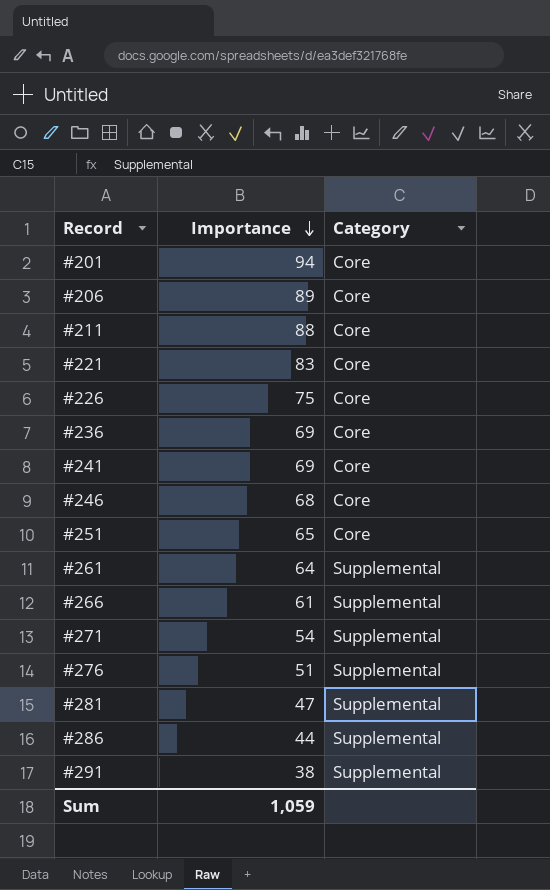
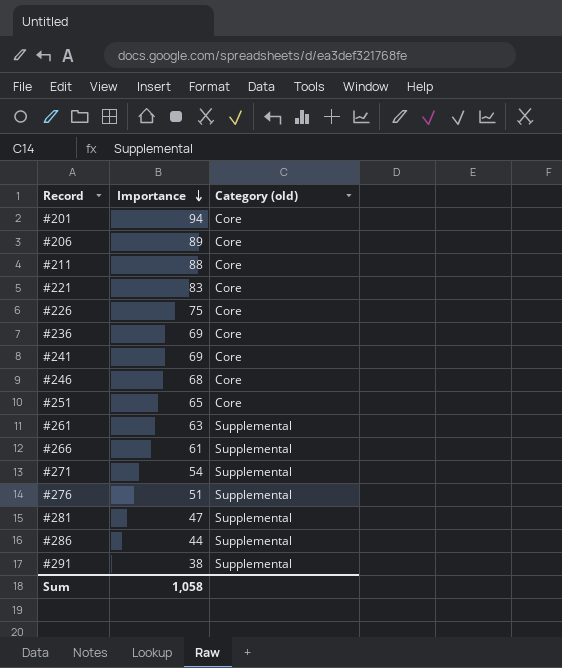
column name: Category -> Category (old)
#261 | Importance: 64 -> 63
Sum | Importance: 1,059 -> 1,058

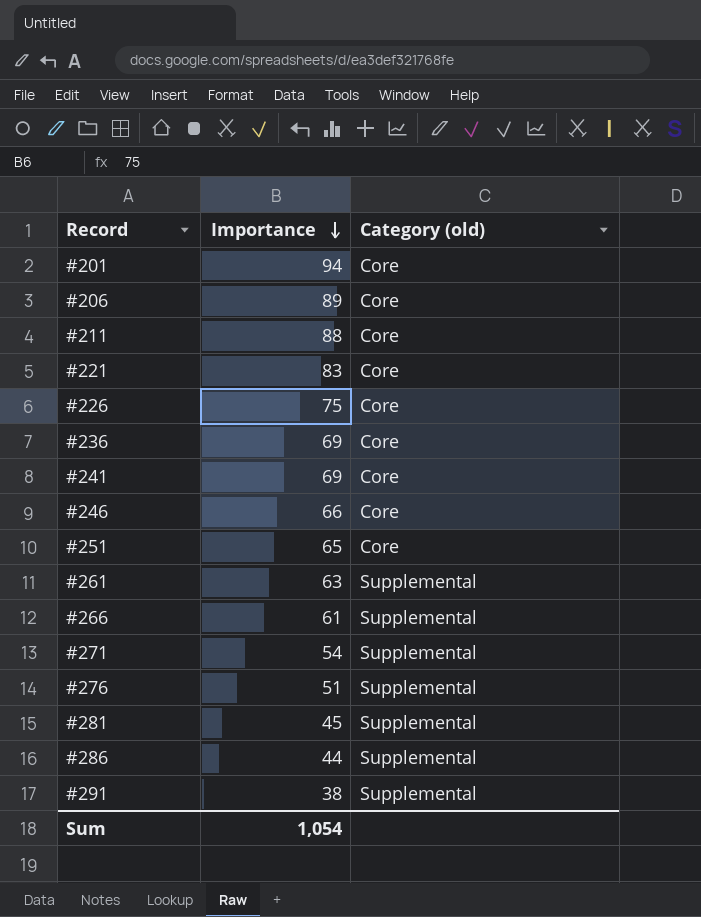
#246 | Importance: 68 -> 66
#281 | Importance: 47 -> 45
Sum | Importance: 1,058 -> 1,054

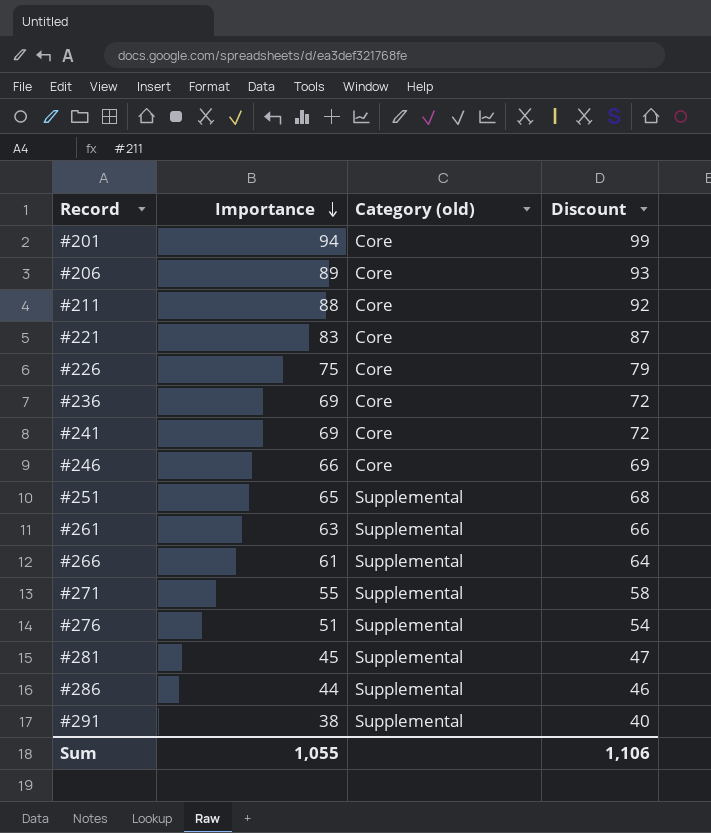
column Discount | formula: none -> [Importance] * 1.05
#251 | Category (old): Core -> Supplemental
#271 | Importance: 54 -> 55
Sum | Importance: 1,054 -> 1,055

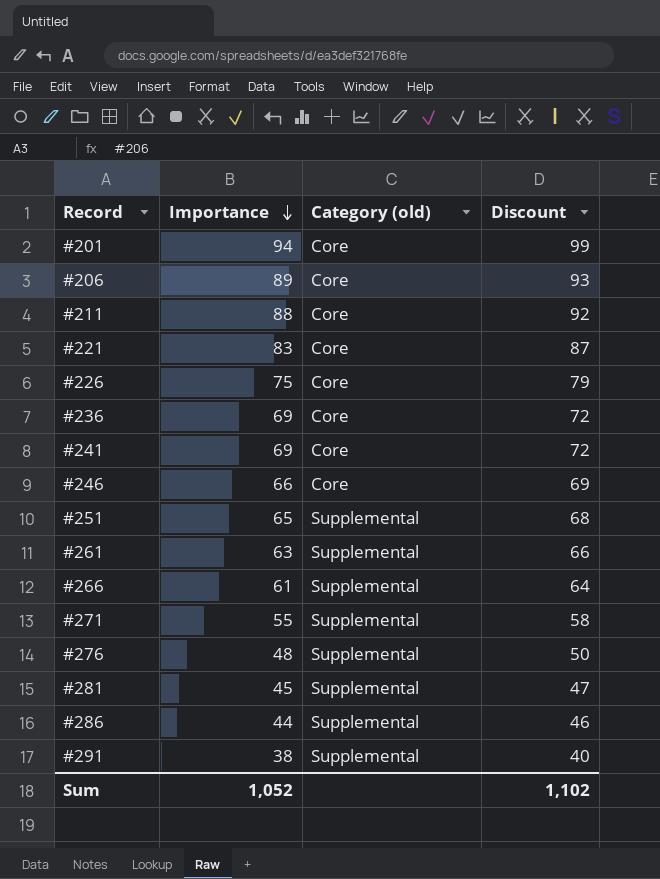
#276 | Importance: 51 -> 48
#276 | Discount: 54 -> 50
Sum | Importance: 1,055 -> 1,052
Sum | Discount: 1,106 -> 1,102

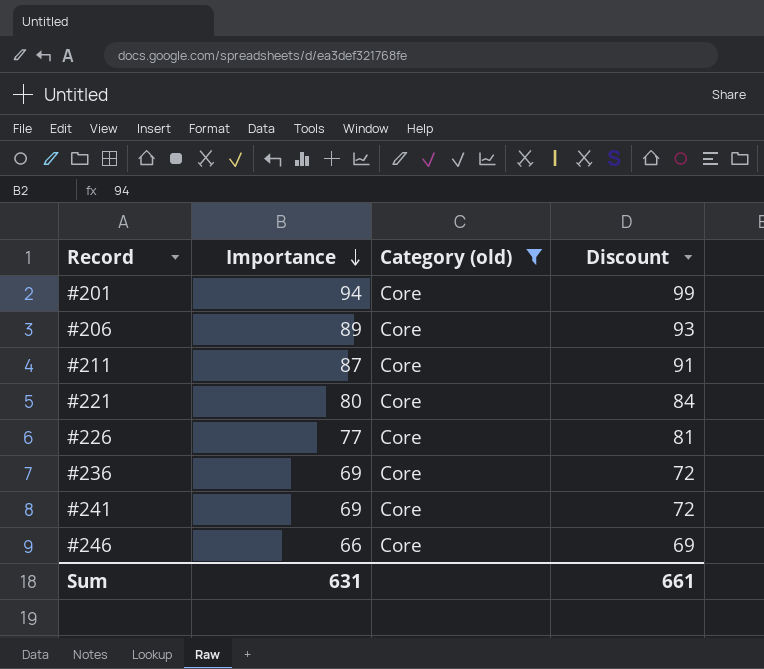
filter: none -> Category (old) = Core
#211 | Importance: 88 -> 87
#211 | Discount: 92 -> 91
#221 | Importance: 83 -> 80
#221 | Discount: 87 -> 84
#226 | Importance: 75 -> 77
#226 | Discount: 79 -> 81
Sum | Importance: 1,052 -> 631
Sum | Discount: 1,102 -> 661

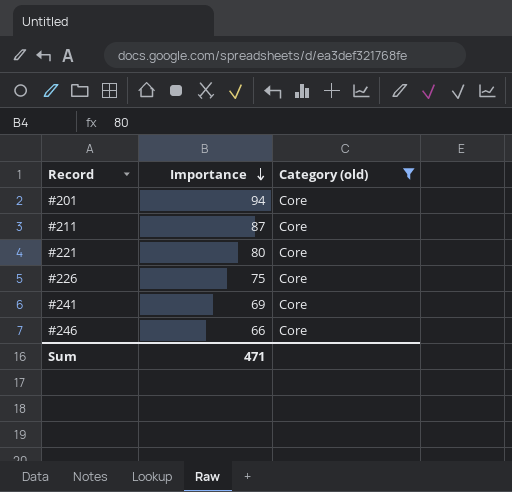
column Discount | formula: [Importance] * 1.05 -> none
row #206: 89 | Core | 93 -> none
row #236: 69 | Core | 72 -> none
#226 | Importance: 77 -> 75
Sum | Importance: 631 -> 471

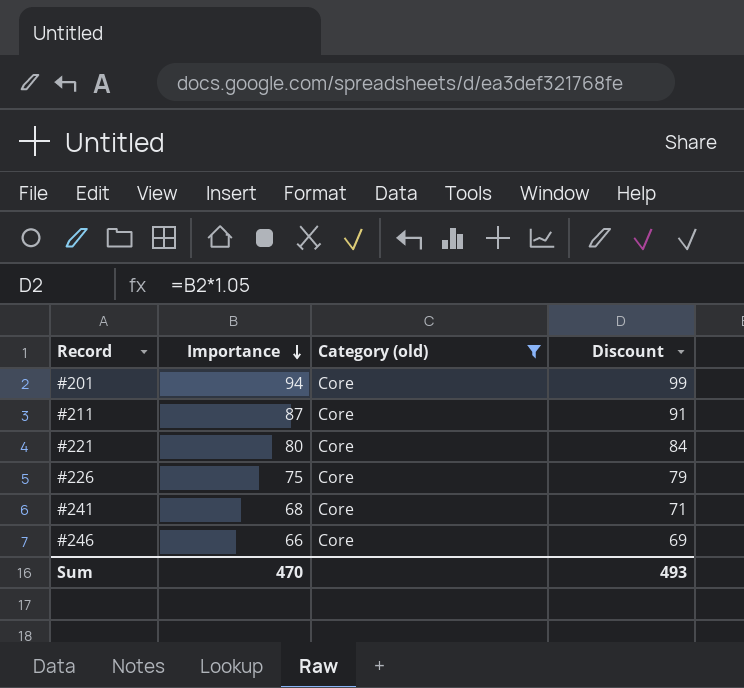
column Discount | formula: none -> [Importance] * 1.05
#241 | Importance: 69 -> 68
Sum | Importance: 471 -> 470

